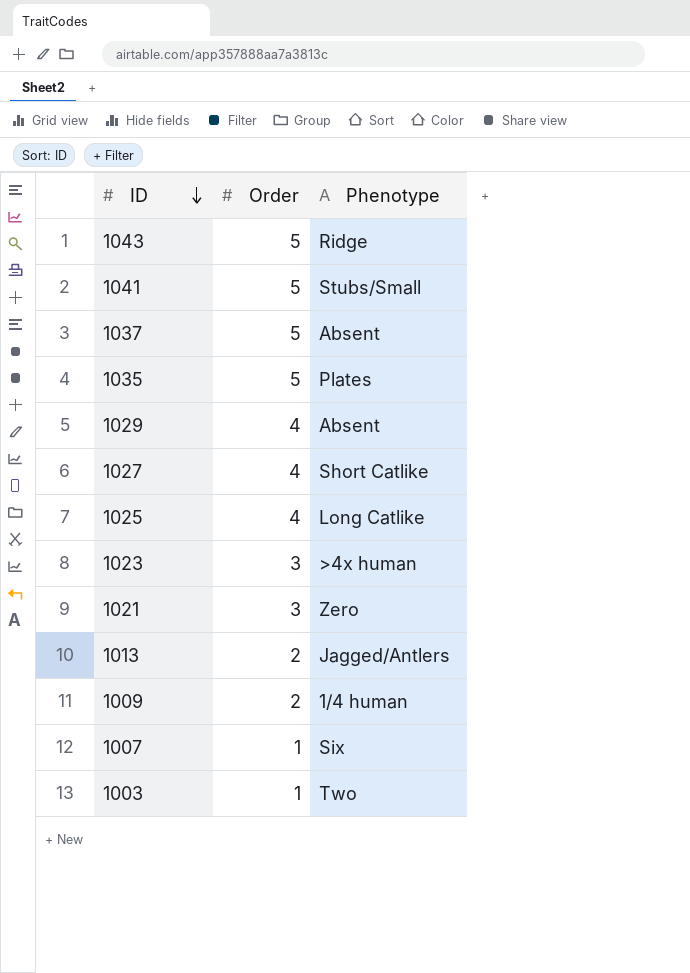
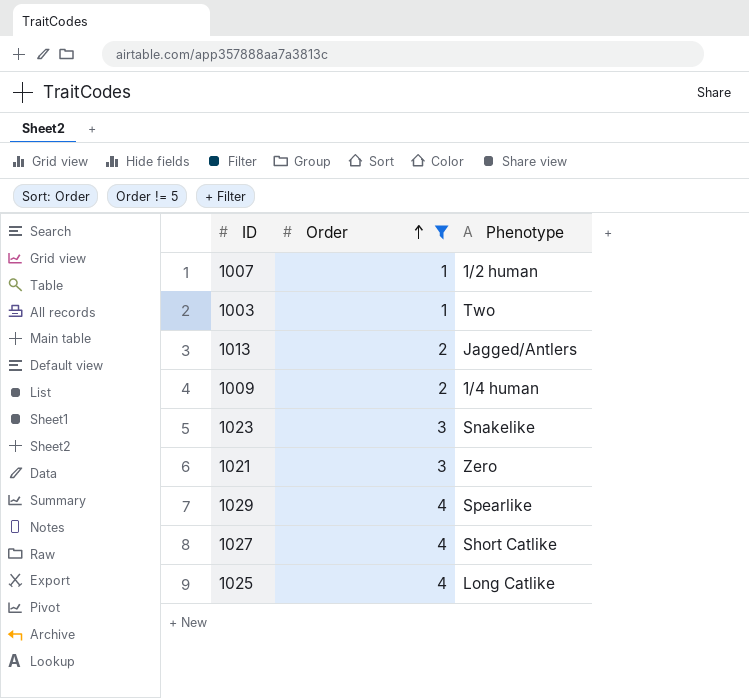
filter: none -> Order != 5
row order: ID descending -> Order ascending
1007 | Phenotype: Six -> 1/2 human
1023 | Phenotype: >4x human -> Snakelike
1029 | Phenotype: Absent -> Spearlike

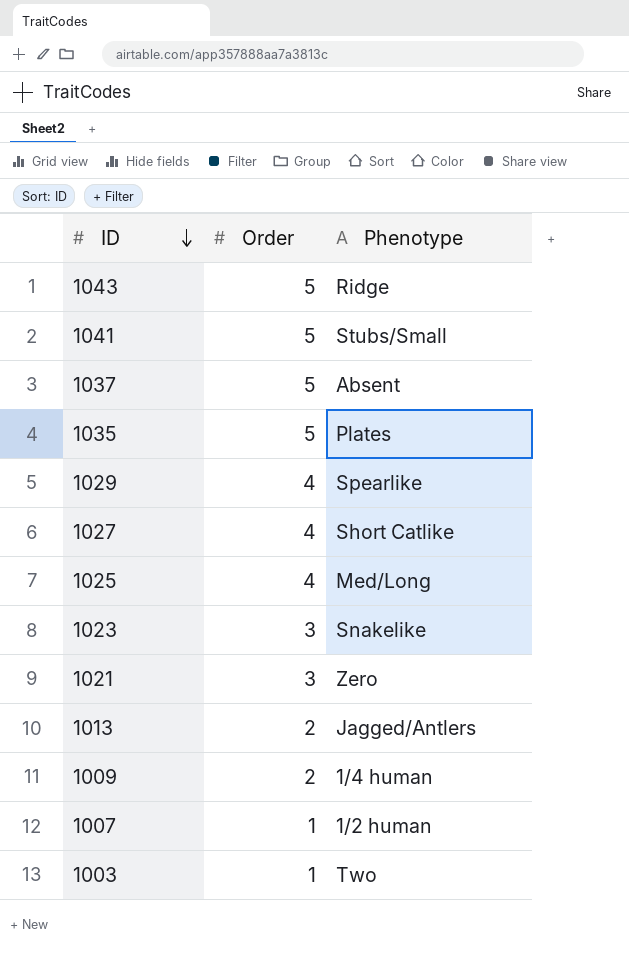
filter: Order != 5 -> none
row order: Order ascending -> ID descending
1025 | Phenotype: Long Catlike -> Med/Long

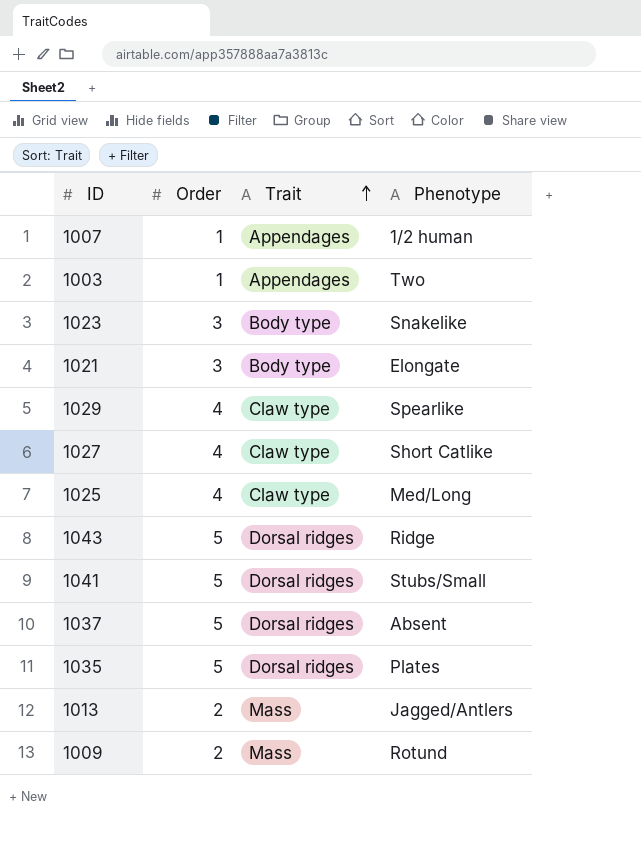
row order: ID descending -> Trait ascending
column Trait | position: none -> 3
1021 | Phenotype: Zero -> Elongate
1009 | Phenotype: 1/4 human -> Rotund

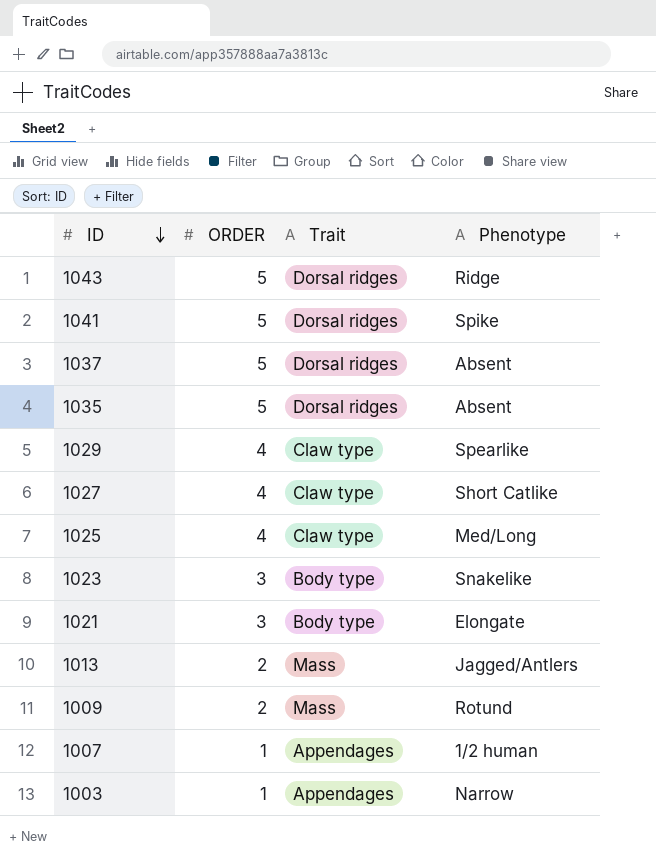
row order: Trait ascending -> ID descending
column name: Order -> ORDER
1041 | Phenotype: Stubs/Small -> Spike
1035 | Phenotype: Plates -> Absent
1003 | Phenotype: Two -> Narrow

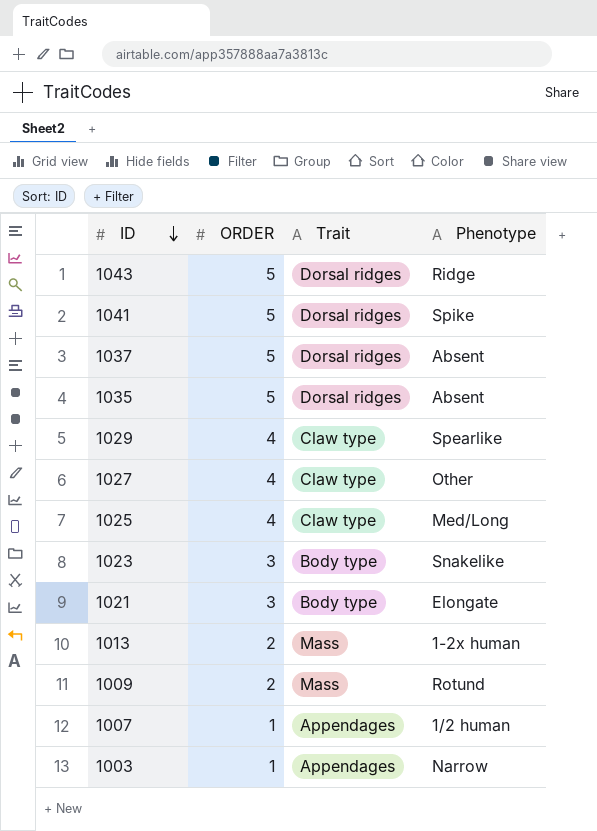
1027 | Phenotype: Short Catlike -> Other
1013 | Phenotype: Jagged/Antlers -> 1-2x human

